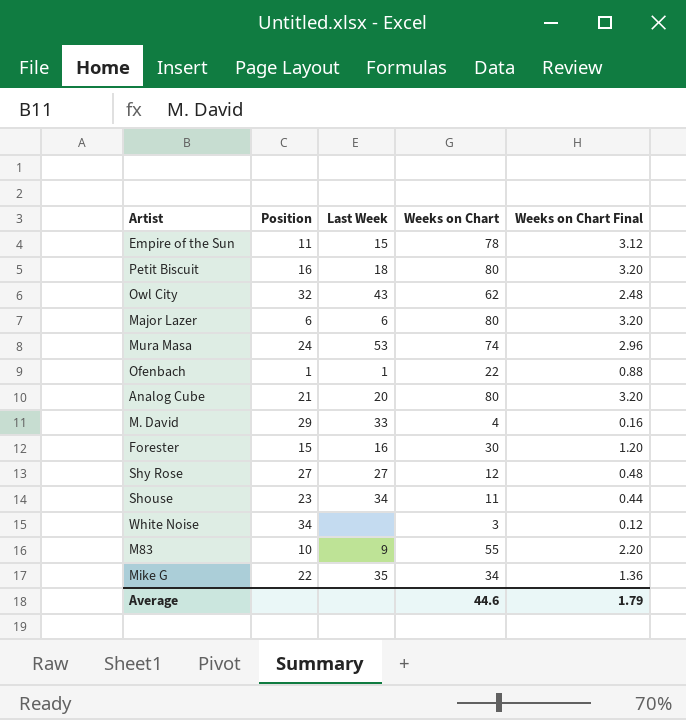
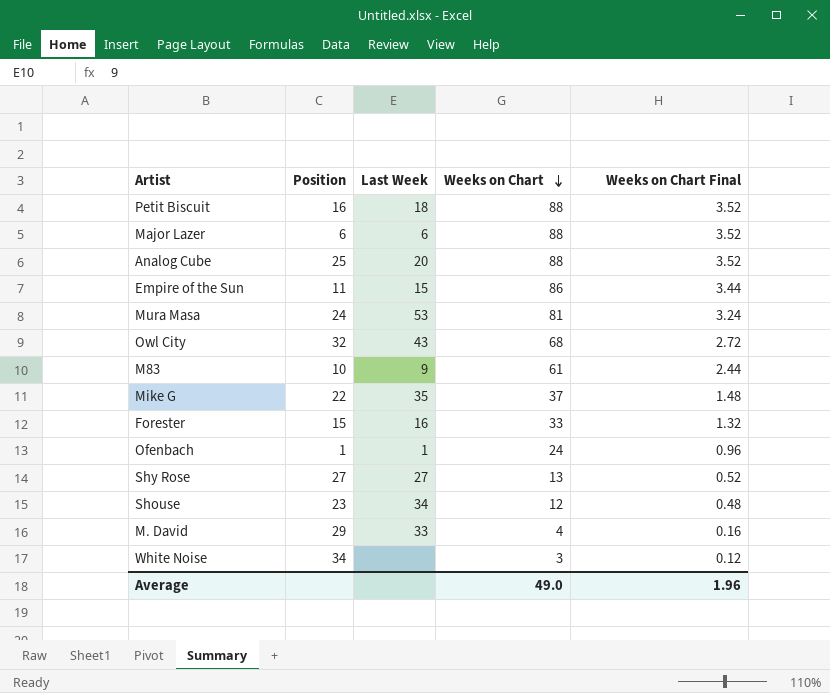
row order: none -> Weeks on Chart descending
Petit Biscuit | Weeks on Chart: 80 -> 88
Petit Biscuit | Weeks on Chart Final: 3.20 -> 3.52
Major Lazer | Weeks on Chart: 80 -> 88
Major Lazer | Weeks on Chart Final: 3.20 -> 3.52
Analog Cube | Position: 21 -> 25
Analog Cube | Weeks on Chart: 80 -> 88
Analog Cube | Weeks on Chart Final: 3.20 -> 3.52
Empire of the Sun | Weeks on Chart: 78 -> 86
Empire of the Sun | Weeks on Chart Final: 3.12 -> 3.44
Mura Masa | Weeks on Chart: 74 -> 81
Mura Masa | Weeks on Chart Final: 2.96 -> 3.24
Owl City | Weeks on Chart: 62 -> 68
Owl City | Weeks on Chart Final: 2.48 -> 2.72
M83 | Weeks on Chart: 55 -> 61
M83 | Weeks on Chart Final: 2.20 -> 2.44
Mike G | Weeks on Chart: 34 -> 37
Mike G | Weeks on Chart Final: 1.36 -> 1.48
Forester | Weeks on Chart: 30 -> 33
Forester | Weeks on Chart Final: 1.20 -> 1.32
Ofenbach | Weeks on Chart: 22 -> 24
Ofenbach | Weeks on Chart Final: 0.88 -> 0.96
Shy Rose | Weeks on Chart: 12 -> 13
Shy Rose | Weeks on Chart Final: 0.48 -> 0.52
Shouse | Weeks on Chart: 11 -> 12
Shouse | Weeks on Chart Final: 0.44 -> 0.48
Average | Weeks on Chart: 44.6 -> 49.0
Average | Weeks on Chart Final: 1.79 -> 1.96

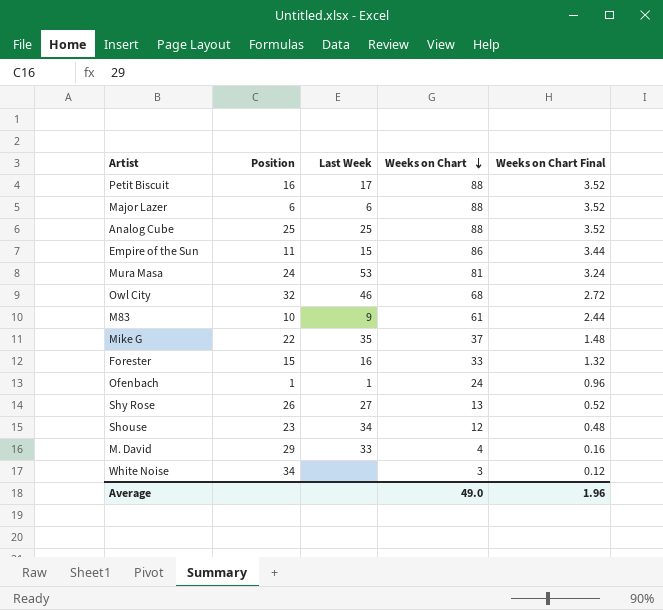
Petit Biscuit | Last Week: 18 -> 17
Analog Cube | Last Week: 20 -> 25
Owl City | Last Week: 43 -> 46
Shy Rose | Position: 27 -> 26

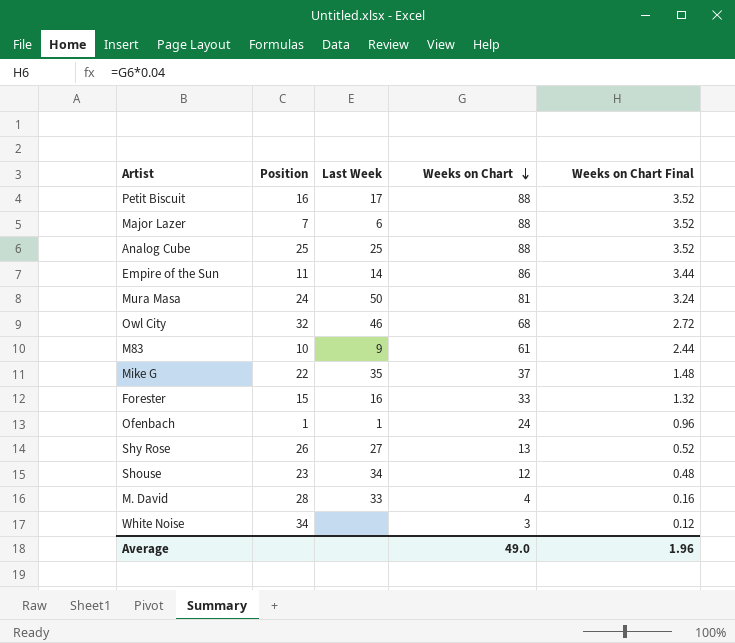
Major Lazer | Position: 6 -> 7
Empire of the Sun | Last Week: 15 -> 14
Mura Masa | Last Week: 53 -> 50
M. David | Position: 29 -> 28

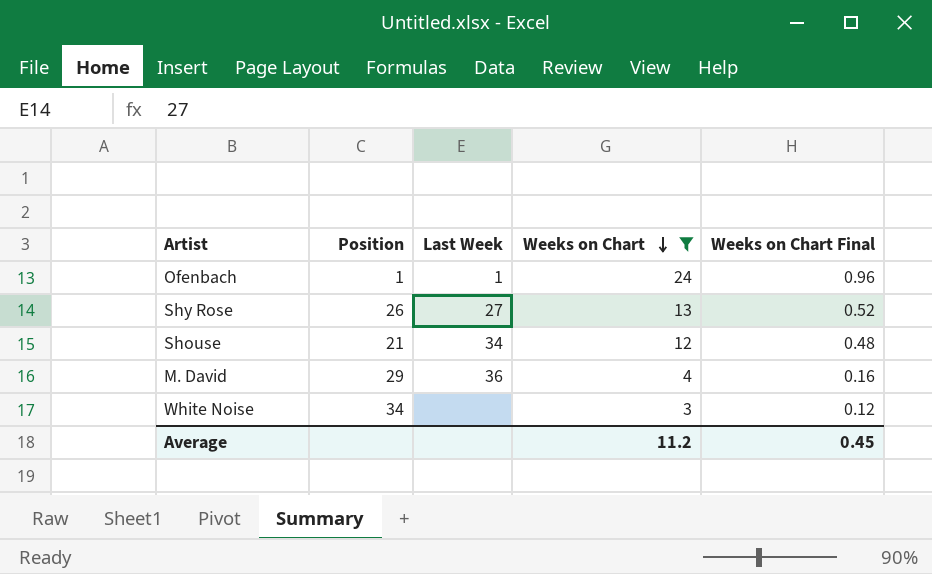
filter: none -> Weeks on Chart <= 24
Shouse | Position: 23 -> 21
M. David | Position: 28 -> 29
M. David | Last Week: 33 -> 36
Average | Weeks on Chart: 49.0 -> 11.2
Average | Weeks on Chart Final: 1.96 -> 0.45

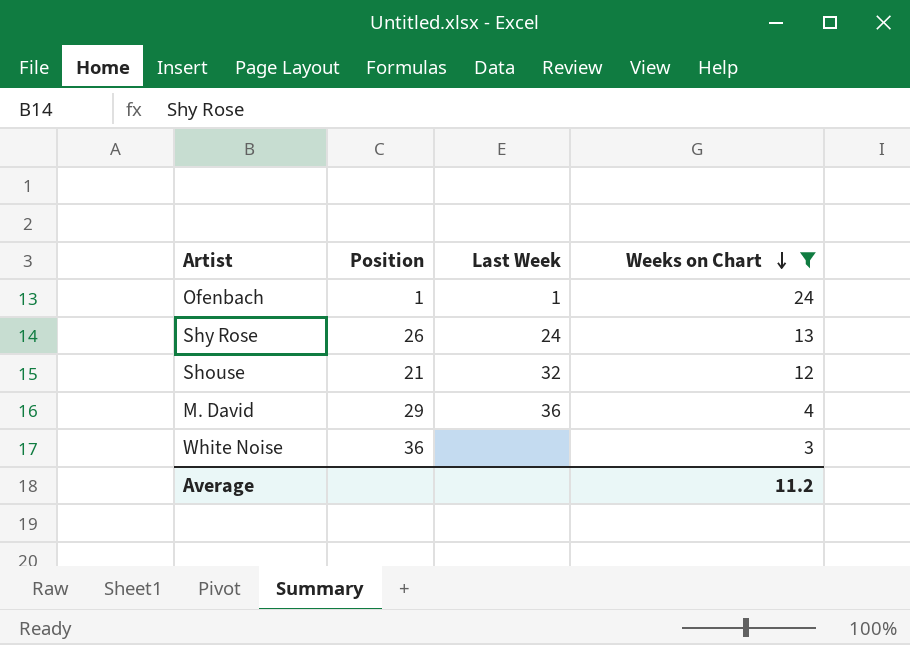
column Weeks on Chart Final | formula: [Weeks on Chart] * 0.04 -> none
Shy Rose | Last Week: 27 -> 24
Shouse | Last Week: 34 -> 32
White Noise | Position: 34 -> 36

